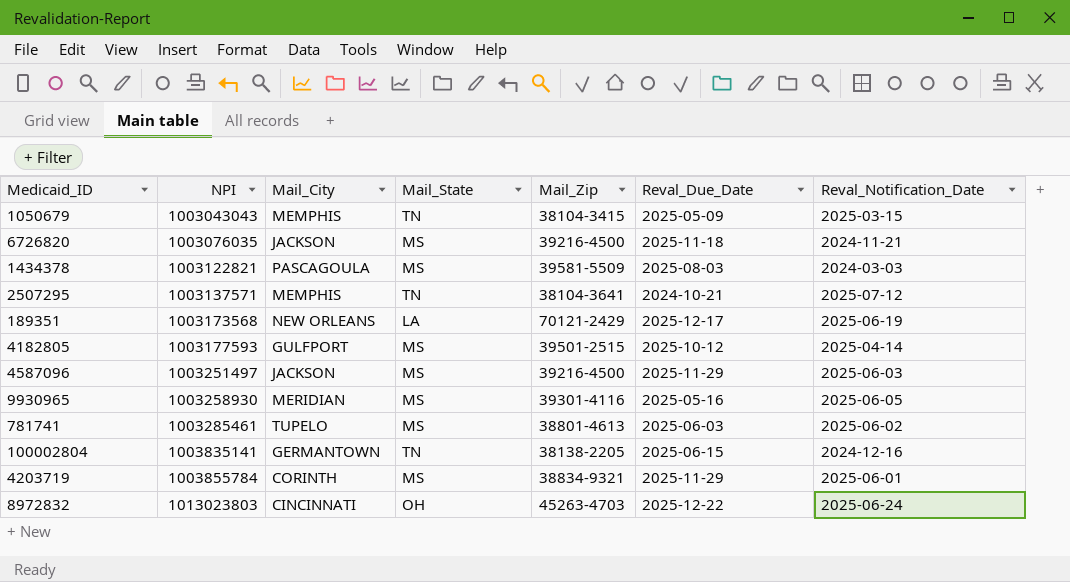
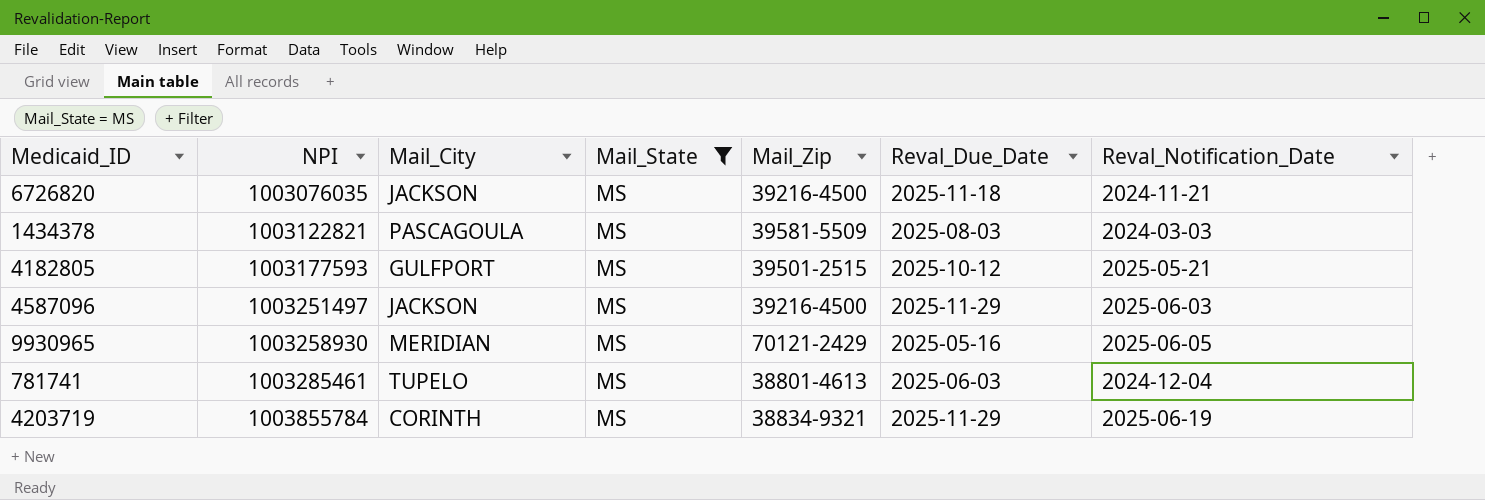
filter: none -> Mail_State = MS
4182805 | Reval_Notification_Date: 2025-04-14 -> 2025-05-21
9930965 | Mail_Zip: 39301-4116 -> 70121-2429
781741 | Reval_Notification_Date: 2025-06-02 -> 2024-12-04
4203719 | Reval_Notification_Date: 2025-06-01 -> 2025-06-19

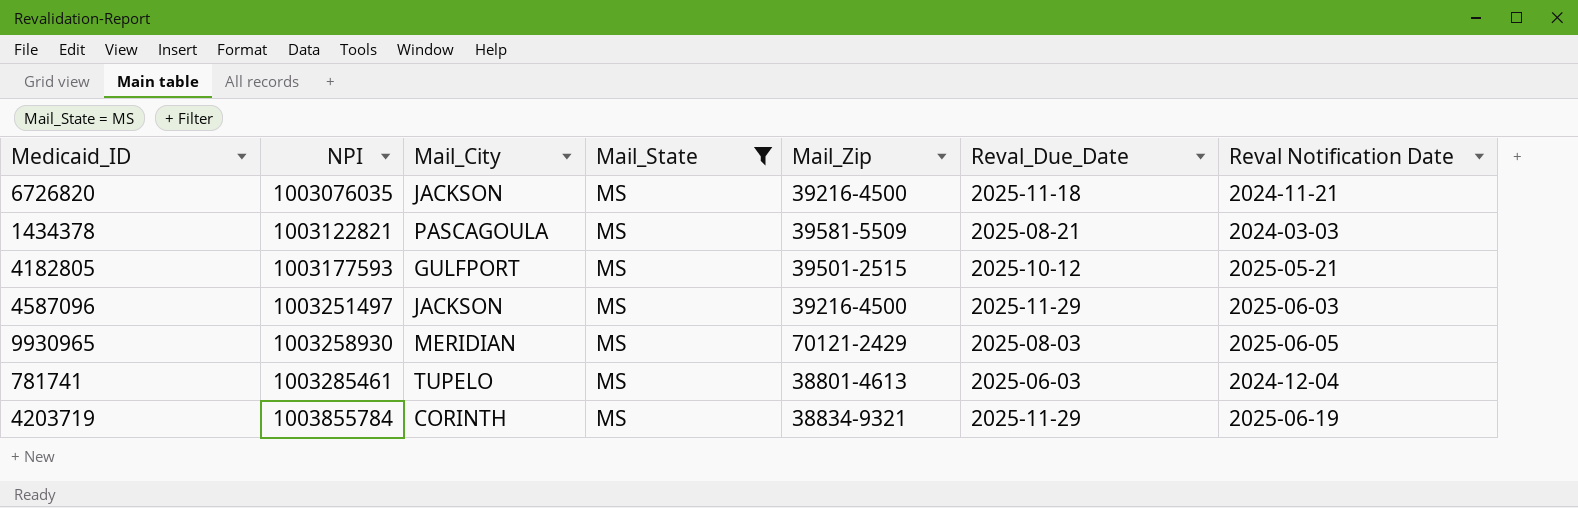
column name: Reval_Notification_Date -> Reval Notification Date
1434378 | Reval_Due_Date: 2025-08-03 -> 2025-08-21
9930965 | Reval_Due_Date: 2025-05-16 -> 2025-08-03

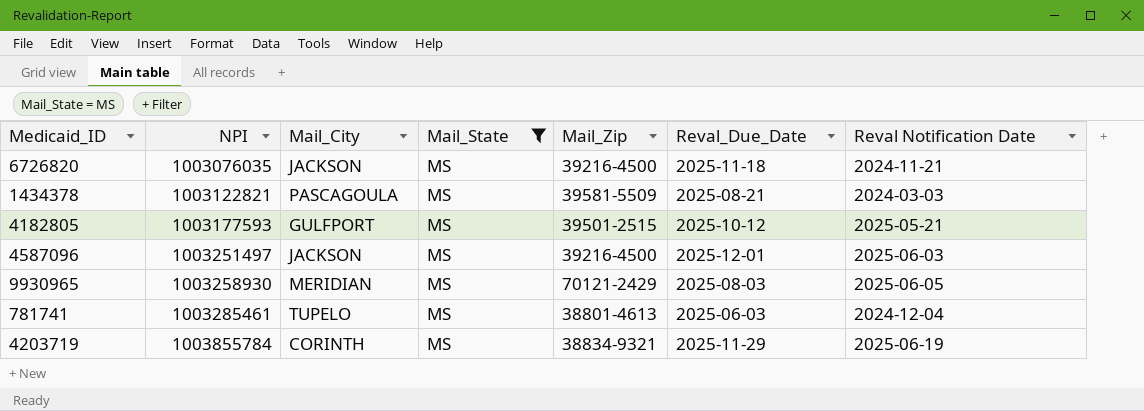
4587096 | Reval_Due_Date: 2025-11-29 -> 2025-12-01

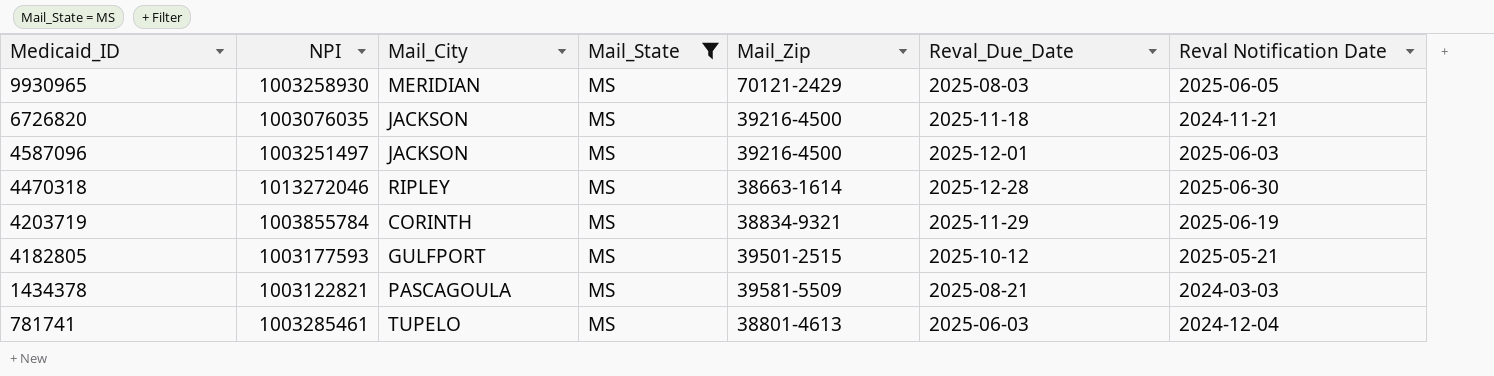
row order: NPI ascending -> Medicaid_ID descending
row 4470318: none -> 1013272046 | RIPLEY | MS | 38663-1614 | 2025-12-28 | 2025-06-30

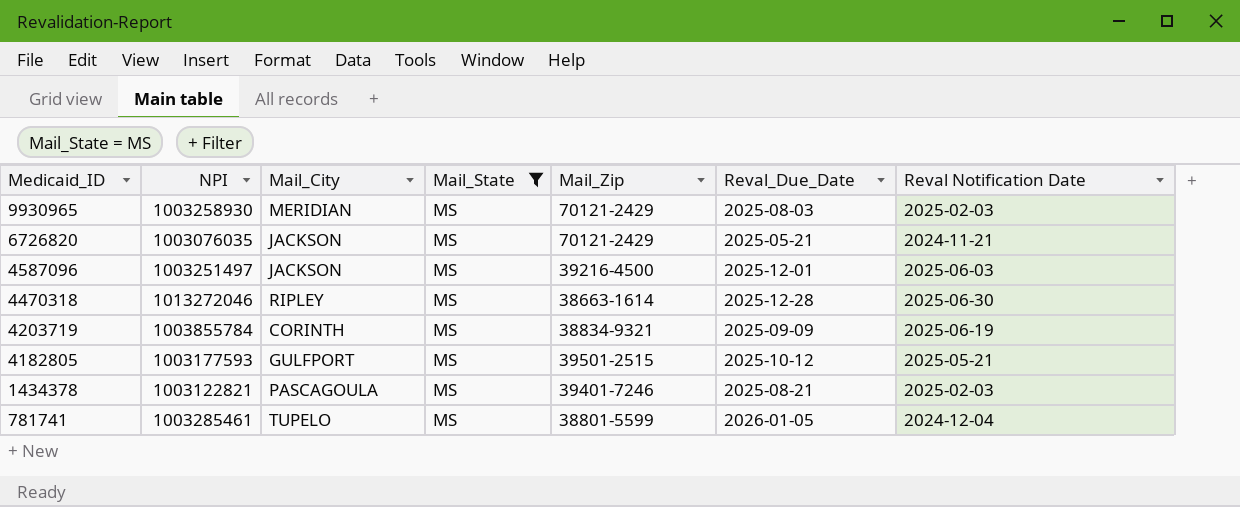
9930965 | Reval Notification Date: 2025-06-05 -> 2025-02-03
6726820 | Mail_Zip: 39216-4500 -> 70121-2429
6726820 | Reval_Due_Date: 2025-11-18 -> 2025-05-21
4203719 | Reval_Due_Date: 2025-11-29 -> 2025-09-09
1434378 | Mail_Zip: 39581-5509 -> 39401-7246
1434378 | Reval Notification Date: 2024-03-03 -> 2025-02-03
781741 | Mail_Zip: 38801-4613 -> 38801-5599
781741 | Reval_Due_Date: 2025-06-03 -> 2026-01-05

